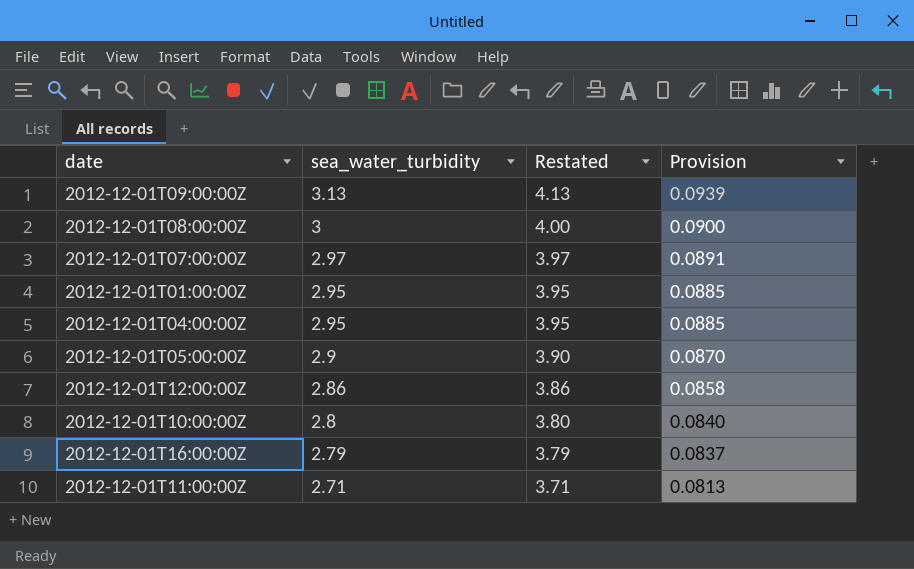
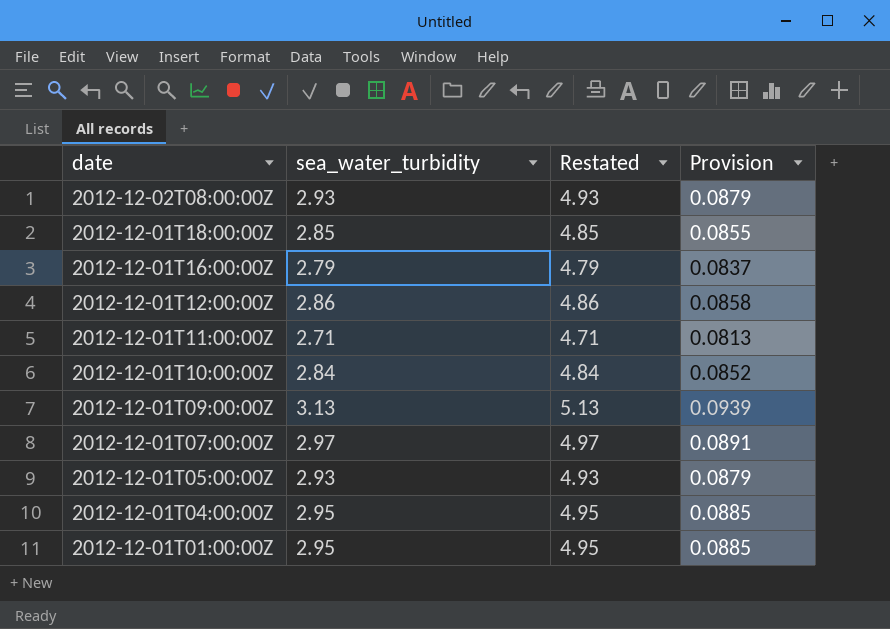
row order: sea_water_turbidity descending -> date descending
column Restated | formula: [sea_water_turbidity] + 1 -> [sea_water_turbidity] + 2
row 2012-12-01T08:00:00Z: 3 | 4.00 | 0.0900 -> none
row 2012-12-02T08:00:00Z: none -> 2.93 | 4.93 | 0.0879
row 2012-12-01T18:00:00Z: none -> 2.85 | 4.85 | 0.0855
2012-12-01T10:00:00Z | sea_water_turbidity: 2.8 -> 2.84
2012-12-01T10:00:00Z | Provision: 0.0840 -> 0.0852
2012-12-01T05:00:00Z | sea_water_turbidity: 2.9 -> 2.93
2012-12-01T05:00:00Z | Provision: 0.0870 -> 0.0879

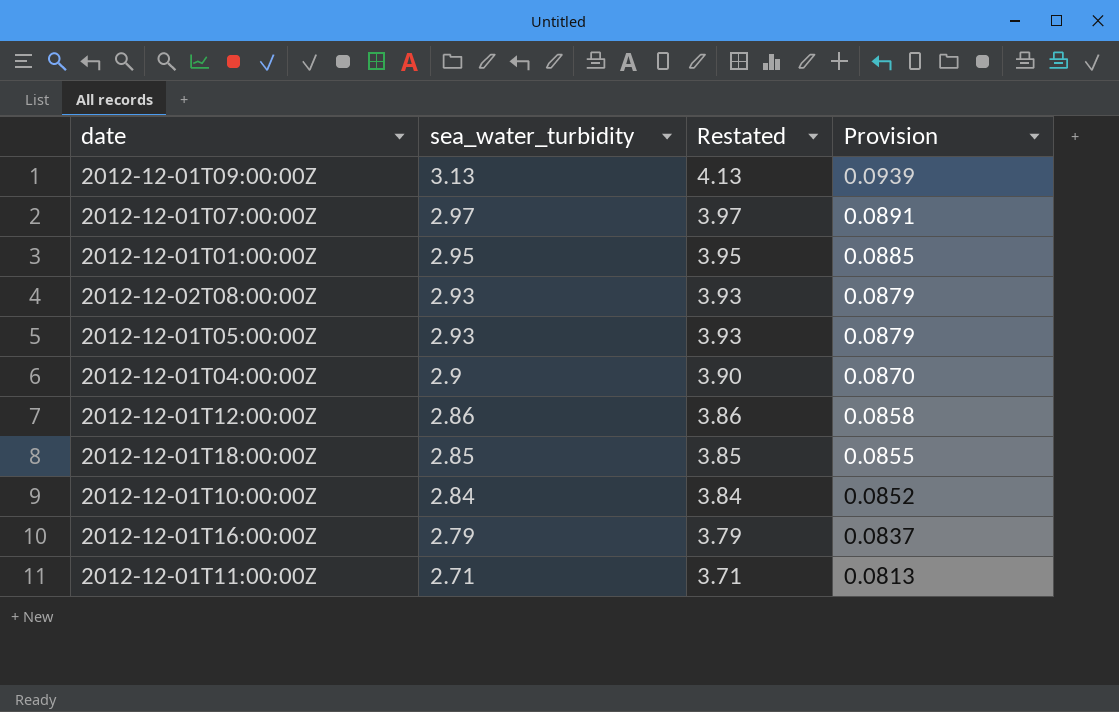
row order: date descending -> sea_water_turbidity descending
column Restated | formula: [sea_water_turbidity] + 2 -> [sea_water_turbidity] + 1
2012-12-01T04:00:00Z | sea_water_turbidity: 2.95 -> 2.9
2012-12-01T04:00:00Z | Provision: 0.0885 -> 0.0870

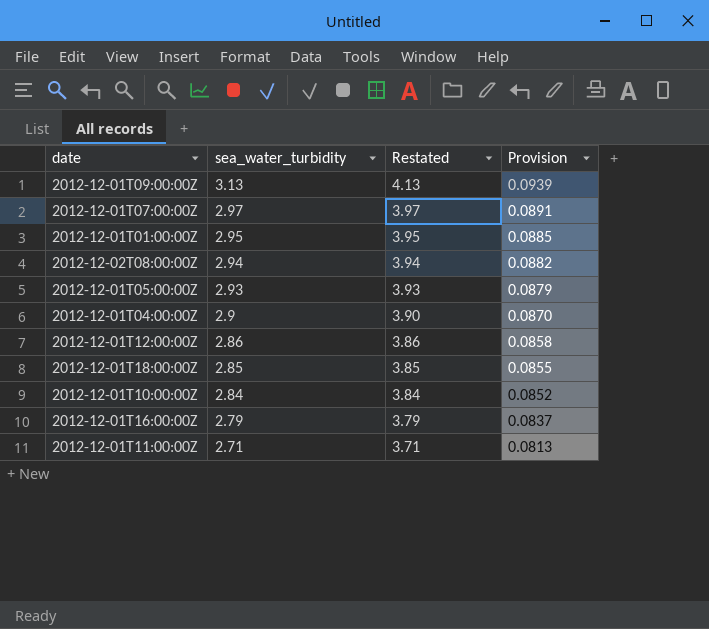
2012-12-02T08:00:00Z | sea_water_turbidity: 2.93 -> 2.94
2012-12-02T08:00:00Z | Restated: 3.93 -> 3.94
2012-12-02T08:00:00Z | Provision: 0.0879 -> 0.0882

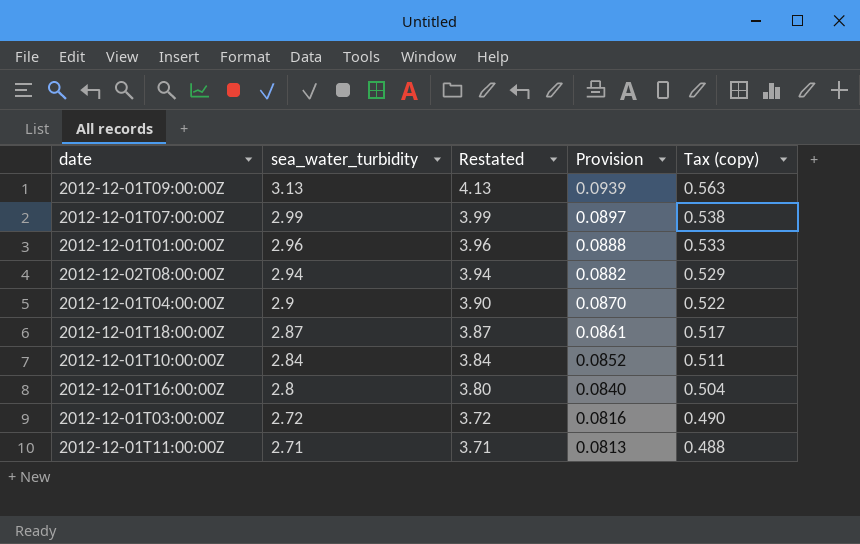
column Tax (copy) | formula: none -> [sea_water_turbidity] * 0.18
row 2012-12-01T05:00:00Z: 2.93 | 3.93 | 0.0879 -> none
row 2012-12-01T12:00:00Z: 2.86 | 3.86 | 0.0858 -> none
2012-12-01T07:00:00Z | sea_water_turbidity: 2.97 -> 2.99
2012-12-01T07:00:00Z | Restated: 3.97 -> 3.99
2012-12-01T07:00:00Z | Provision: 0.0891 -> 0.0897
2012-12-01T01:00:00Z | sea_water_turbidity: 2.95 -> 2.96
2012-12-01T01:00:00Z | Restated: 3.95 -> 3.96
2012-12-01T01:00:00Z | Provision: 0.0885 -> 0.0888
2012-12-01T18:00:00Z | sea_water_turbidity: 2.85 -> 2.87
2012-12-01T18:00:00Z | Restated: 3.85 -> 3.87
2012-12-01T18:00:00Z | Provision: 0.0855 -> 0.0861
2012-12-01T16:00:00Z | sea_water_turbidity: 2.79 -> 2.8
2012-12-01T16:00:00Z | Restated: 3.79 -> 3.80
2012-12-01T16:00:00Z | Provision: 0.0837 -> 0.0840
row 2012-12-01T03:00:00Z: none -> 2.72 | 3.72 | 0.0816 | 0.490

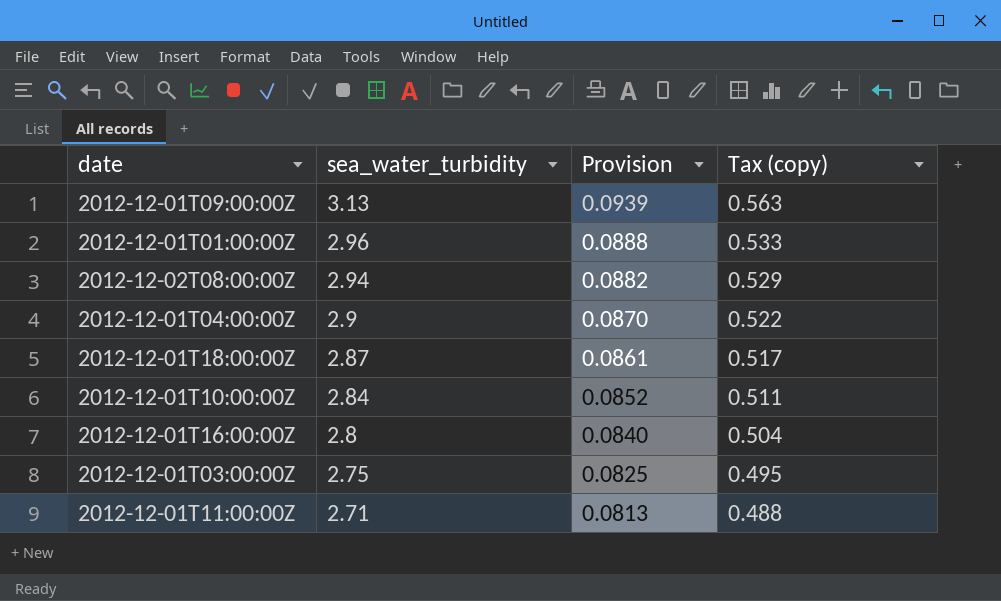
column Restated | formula: [sea_water_turbidity] + 1 -> none
row 2012-12-01T07:00:00Z: 2.99 | 3.99 | 0.0897 | 0.538 -> none
2012-12-01T03:00:00Z | sea_water_turbidity: 2.72 -> 2.75
2012-12-01T03:00:00Z | Provision: 0.0816 -> 0.0825
2012-12-01T03:00:00Z | Tax (copy): 0.490 -> 0.495

